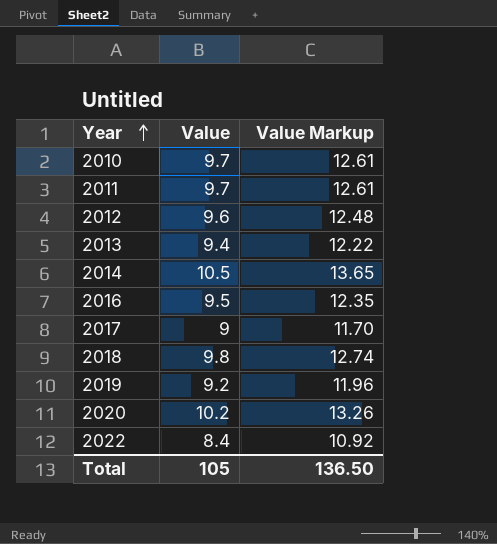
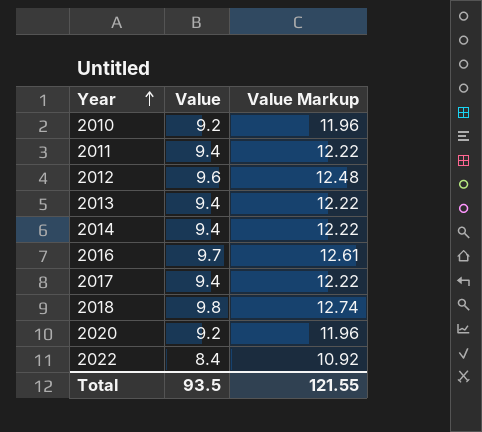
row 2019: 9.2 | 11.96 -> none
2010 | Value: 9.7 -> 9.2
2010 | Value Markup: 12.61 -> 11.96
2011 | Value: 9.7 -> 9.4
2011 | Value Markup: 12.61 -> 12.22
2014 | Value: 10.5 -> 9.4
2014 | Value Markup: 13.65 -> 12.22
2016 | Value: 9.5 -> 9.7
2016 | Value Markup: 12.35 -> 12.61
2017 | Value: 9 -> 9.4
2017 | Value Markup: 11.70 -> 12.22
2020 | Value: 10.2 -> 9.2
2020 | Value Markup: 13.26 -> 11.96
Total | Value: 105 -> 93.5
Total | Value Markup: 136.50 -> 121.55

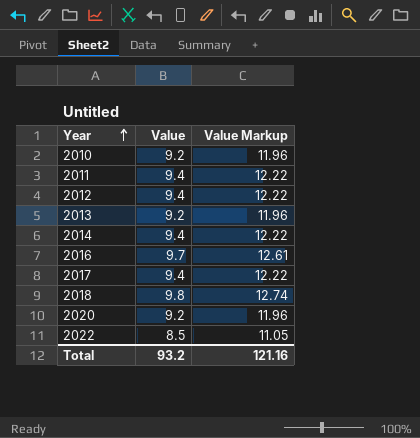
2012 | Value: 9.6 -> 9.4
2012 | Value Markup: 12.48 -> 12.22
2013 | Value: 9.4 -> 9.2
2013 | Value Markup: 12.22 -> 11.96
2022 | Value: 8.4 -> 8.5
2022 | Value Markup: 10.92 -> 11.05
Total | Value: 93.5 -> 93.2
Total | Value Markup: 121.55 -> 121.16

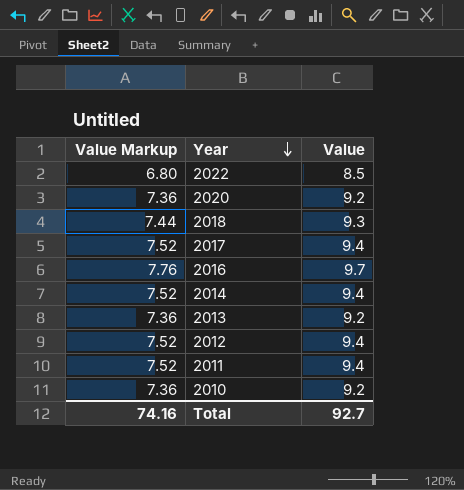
row order: Year ascending -> Year descending
column Value Markup | formula: [Value] * 1.3 -> [Value] * 0.8
column Value Markup | position: 3 -> 1
2018 | Value: 9.8 -> 9.3
Total | Value Markup: 121.16 -> 74.16
Total | Value: 93.2 -> 92.7

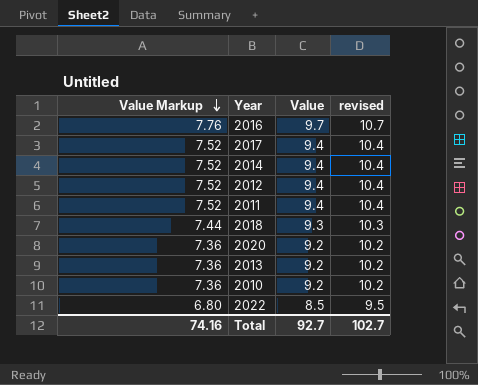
row order: Year descending -> Value Markup descending
column revised | formula: none -> [Value] + 1

